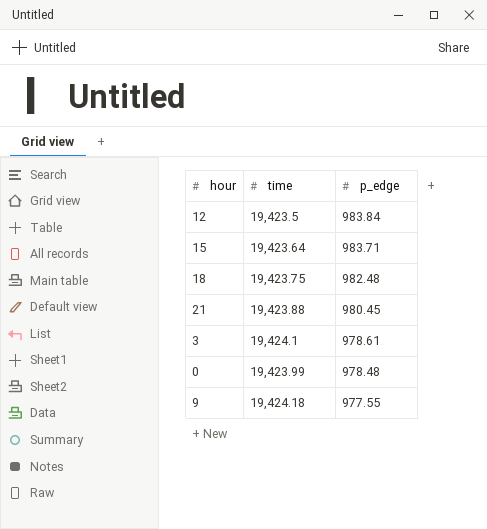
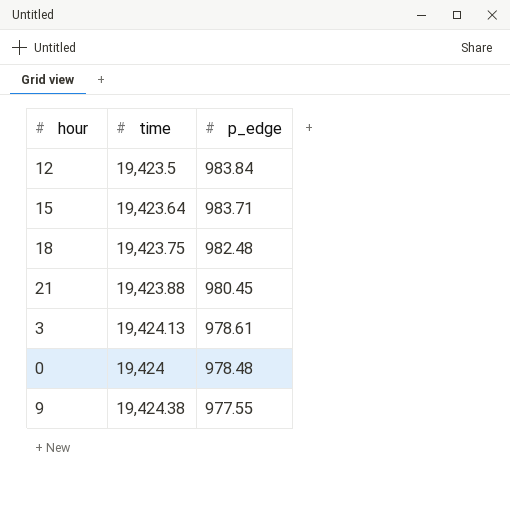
3 | time: 19,424.1 -> 19,424.13
0 | time: 19,423.99 -> 19,424
9 | time: 19,424.18 -> 19,424.38

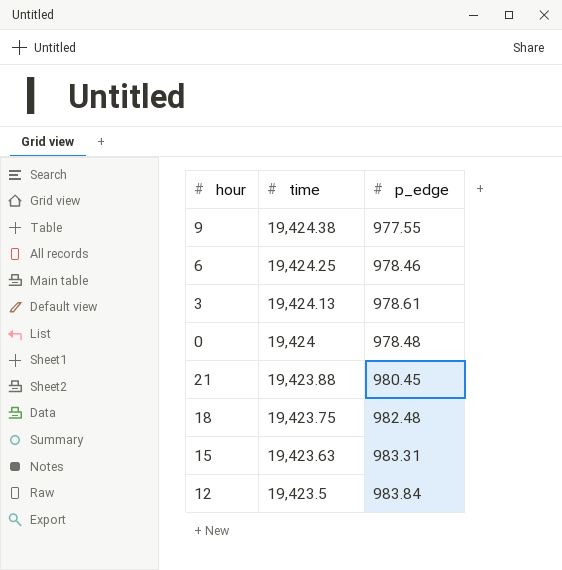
row order: p_edge descending -> time descending
row 6: none -> 19,424.25 | 978.46
15 | time: 19,423.64 -> 19,423.63
15 | p_edge: 983.71 -> 983.31

